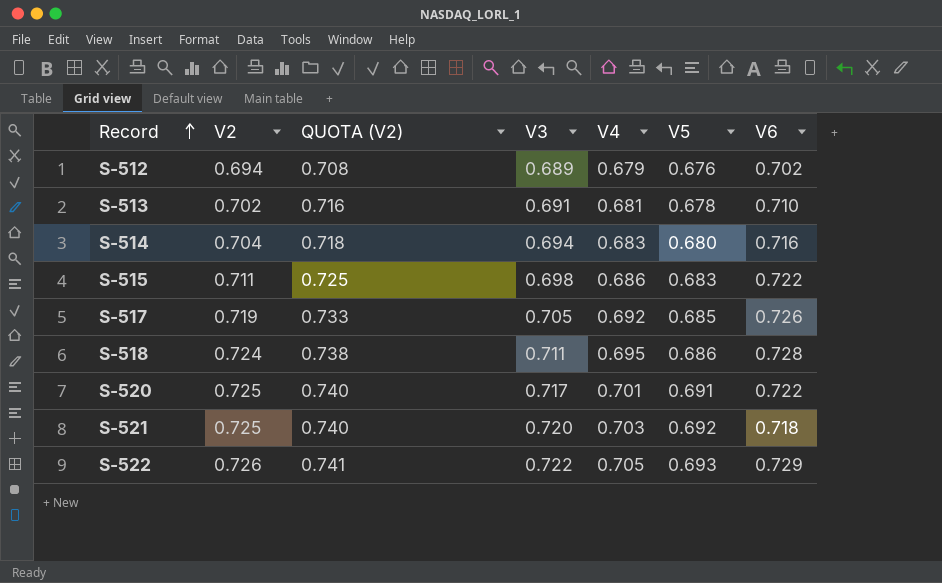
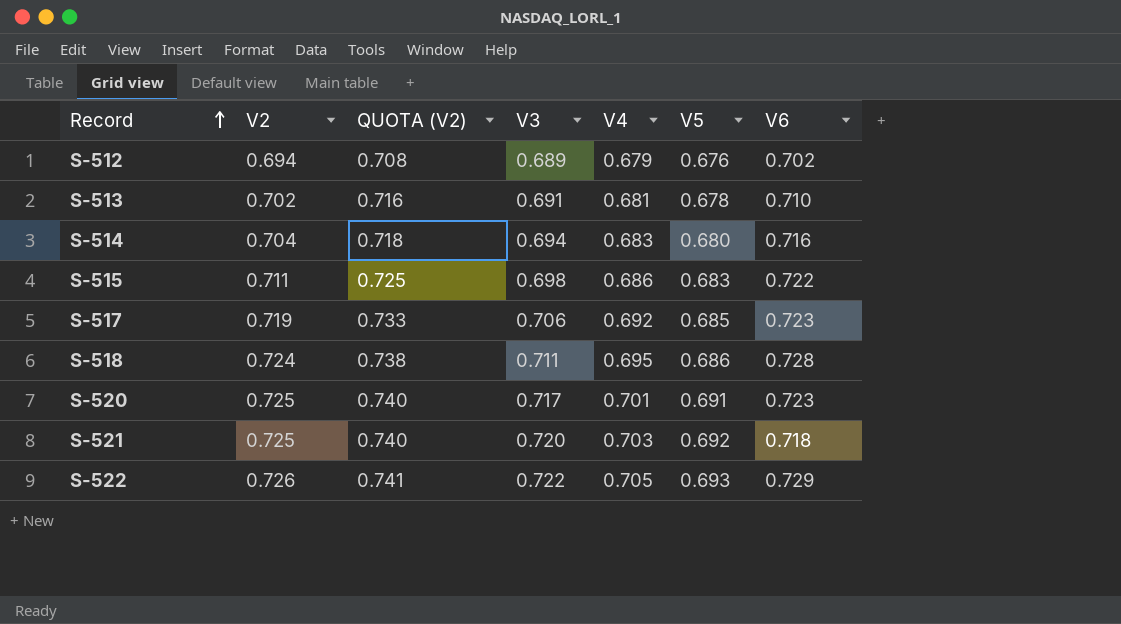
S-517 | V3: 0.705 -> 0.706
S-517 | V6: 0.726 -> 0.723
S-520 | V6: 0.722 -> 0.723

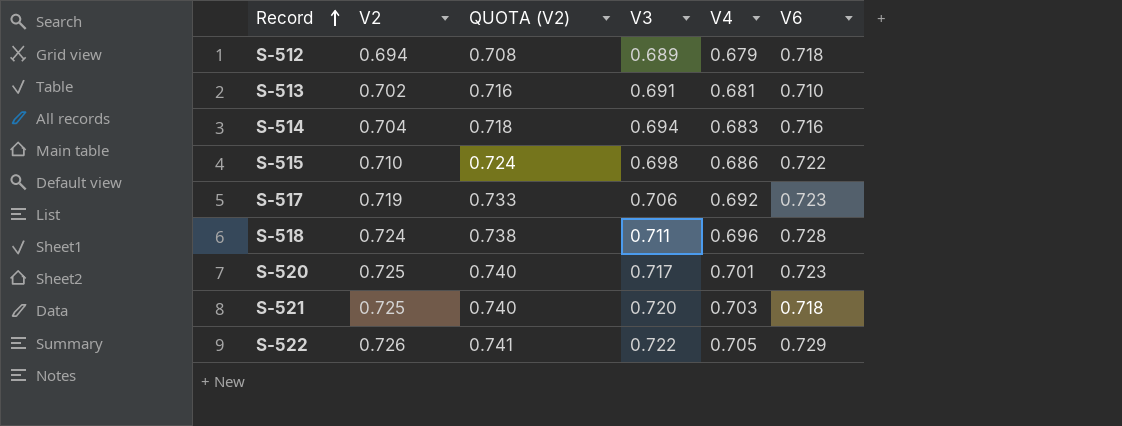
column V5 | position: 6 -> none
S-512 | V6: 0.702 -> 0.718
S-515 | V2: 0.711 -> 0.710
S-515 | QUOTA (V2): 0.725 -> 0.724
S-518 | V4: 0.695 -> 0.696

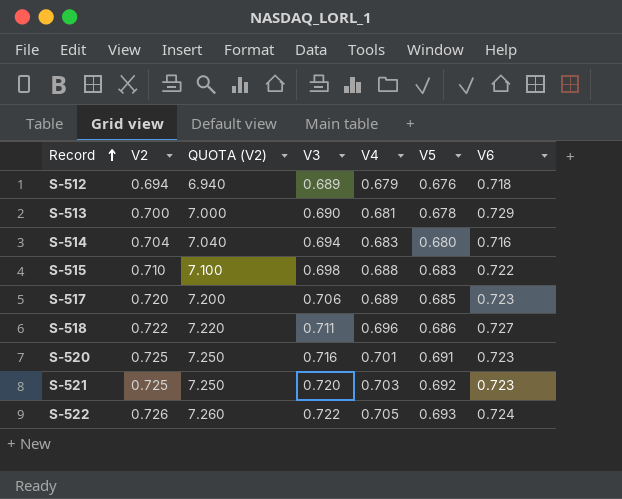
column QUOTA (V2) | formula: [V2] * 1.02 -> [V2] * 10
column V5 | position: none -> 6
S-513 | V2: 0.702 -> 0.700
S-513 | V3: 0.691 -> 0.690
S-513 | V6: 0.710 -> 0.729
S-515 | V4: 0.686 -> 0.688
S-517 | V2: 0.719 -> 0.720
S-517 | V4: 0.692 -> 0.689
S-518 | V2: 0.724 -> 0.722
S-518 | V6: 0.728 -> 0.727
S-520 | V3: 0.717 -> 0.716
S-521 | V6: 0.718 -> 0.723
S-522 | V6: 0.729 -> 0.724

